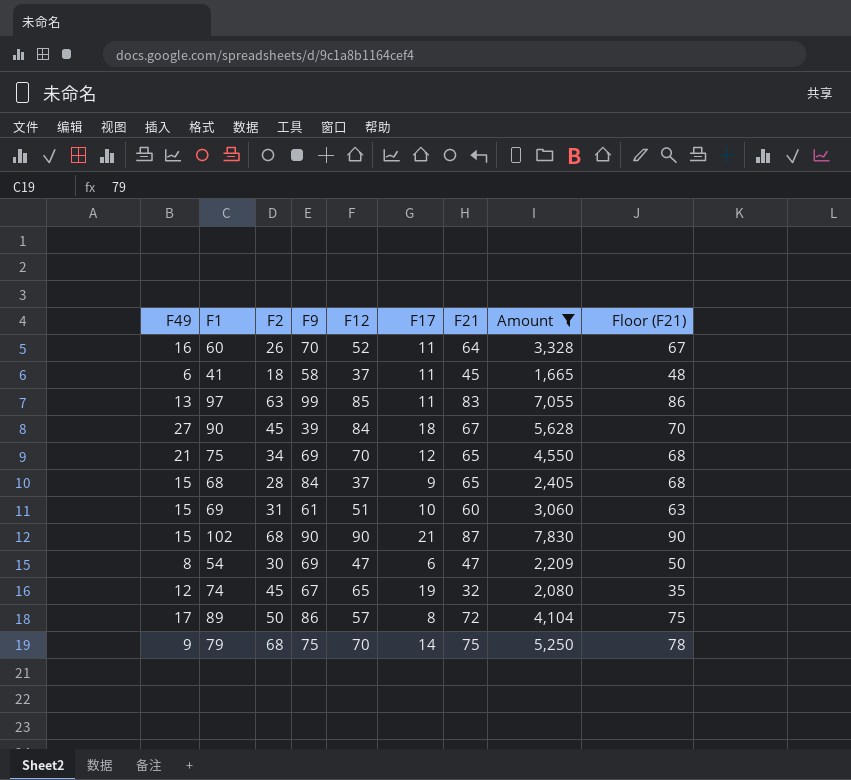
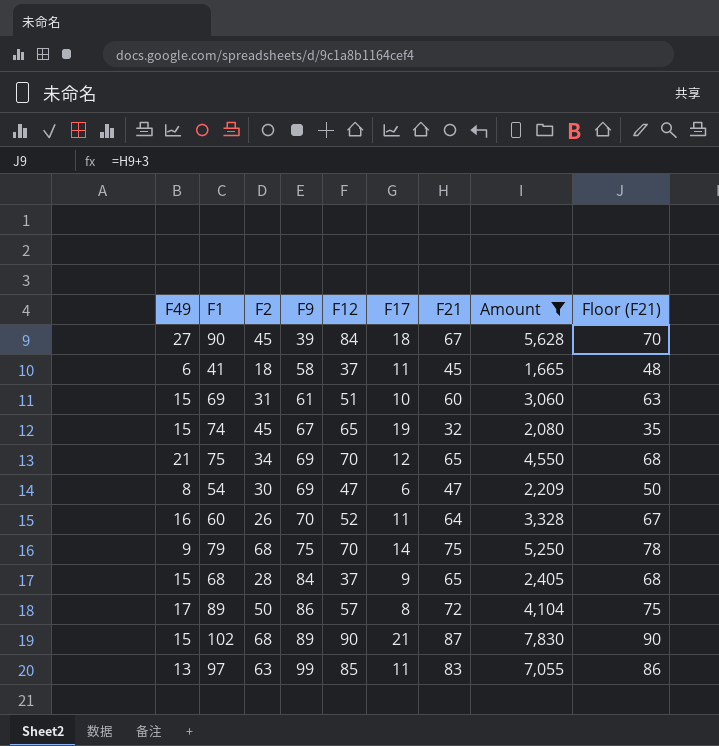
row order: none -> F9 ascending
74 | F49: 12 -> 15
102 | F9: 90 -> 89

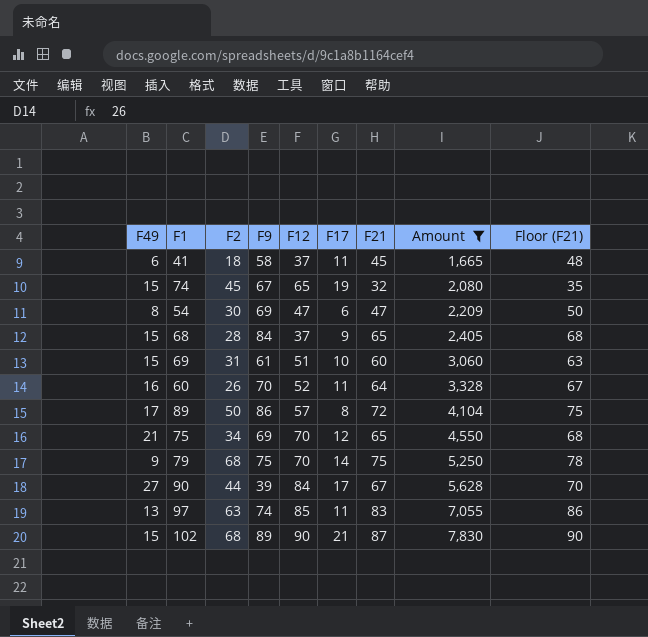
row order: F9 ascending -> Amount ascending
90 | F2: 45 -> 44
90 | F17: 18 -> 17
97 | F9: 99 -> 74

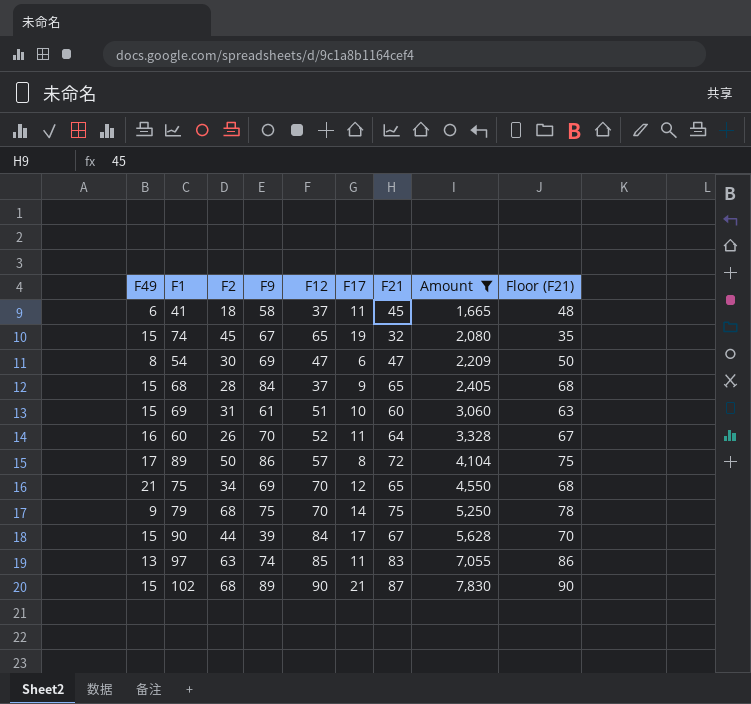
90 | F49: 27 -> 15

